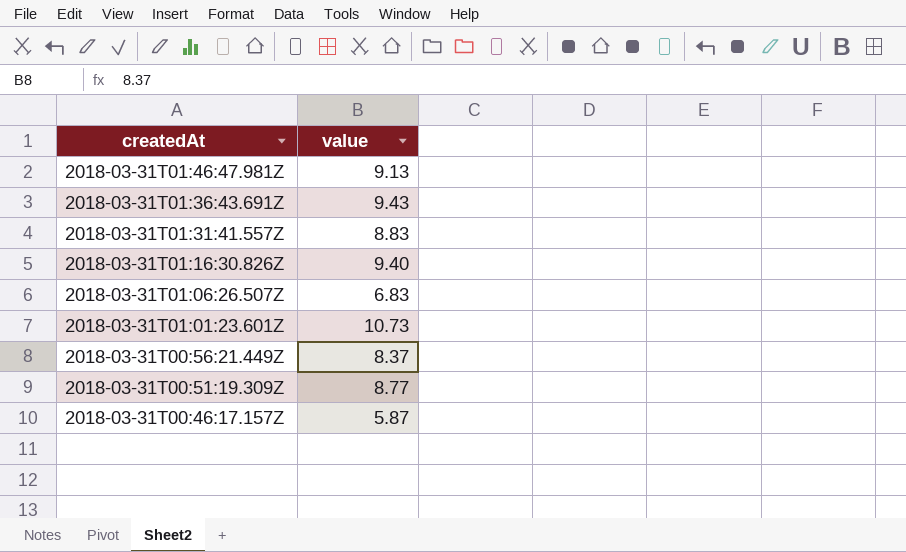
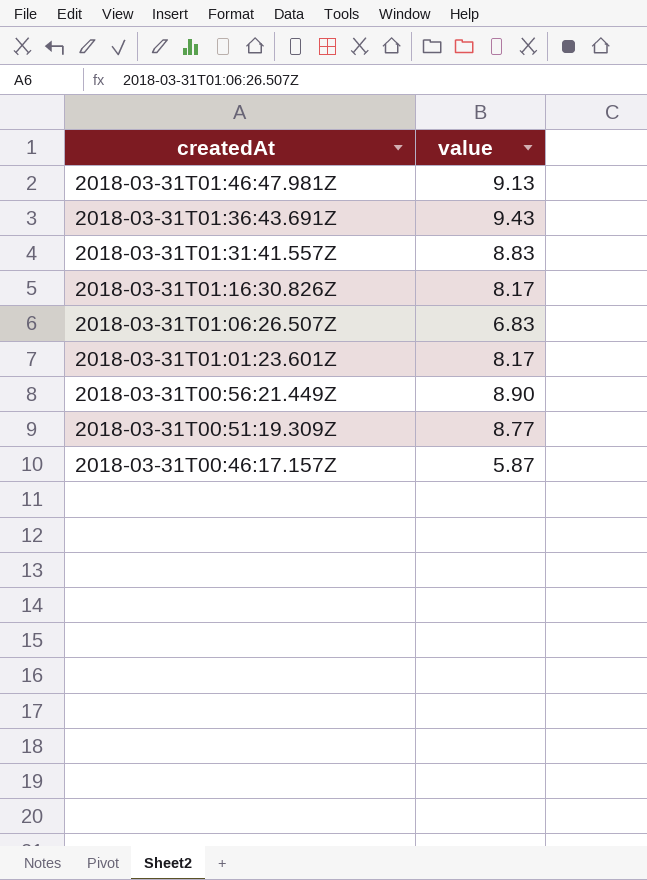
2018-03-31T01:16:30.826Z | value: 9.40 -> 8.17
2018-03-31T01:01:23.601Z | value: 10.73 -> 8.17
2018-03-31T00:56:21.449Z | value: 8.37 -> 8.90

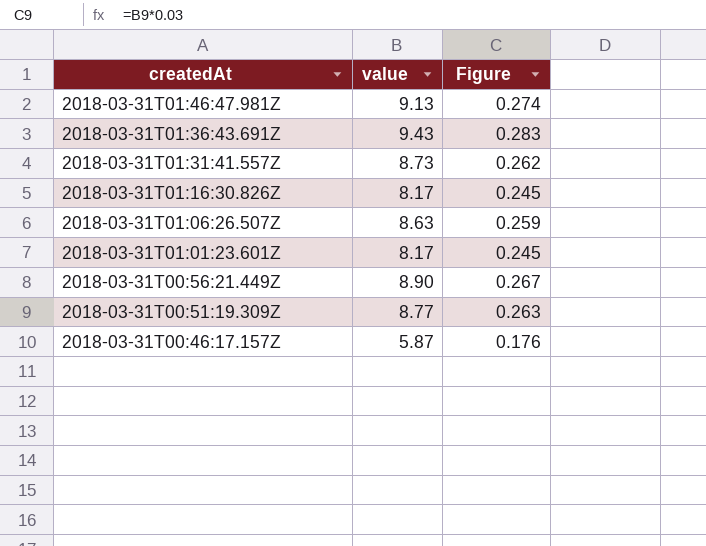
column Figure | formula: none -> [value] * 0.03
2018-03-31T01:31:41.557Z | value: 8.83 -> 8.73
2018-03-31T01:06:26.507Z | value: 6.83 -> 8.63

